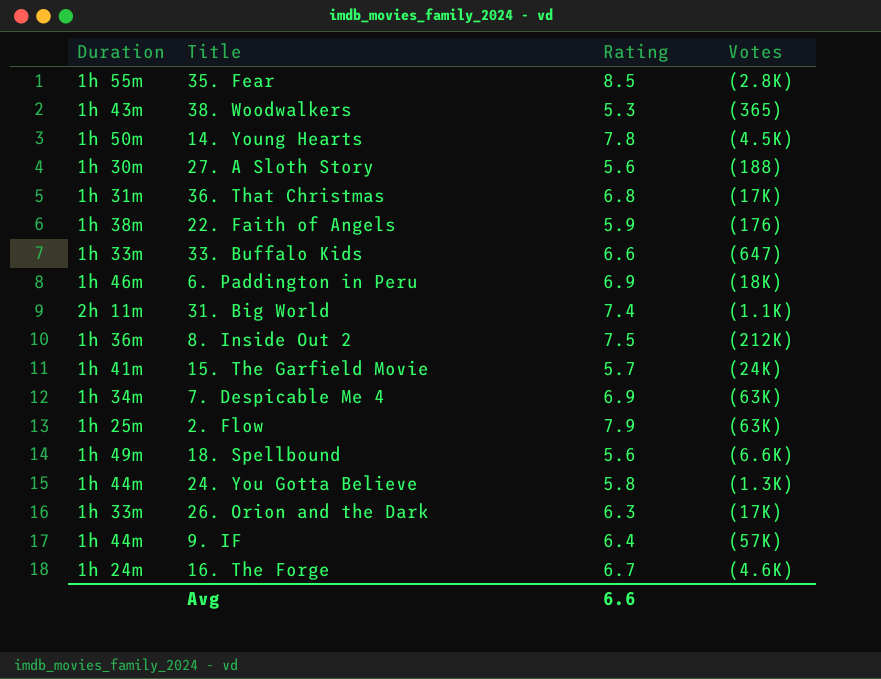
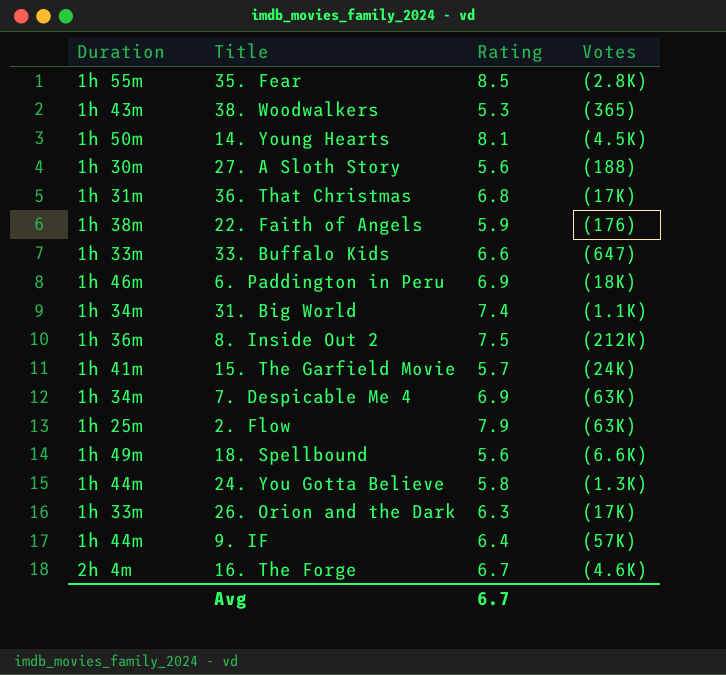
14. Young Hearts | Rating: 7.8 -> 8.1
31. Big World | Duration: 2h 11m -> 1h 34m
16. The Forge | Duration: 1h 24m -> 2h 4m
Avg | Rating: 6.6 -> 6.7

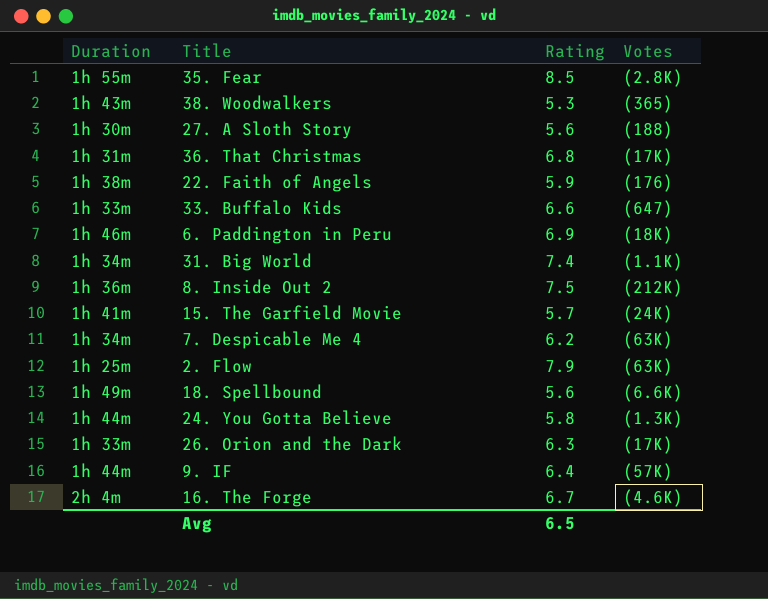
row 14. Young Hearts: 1h 50m | 8.1 | (4.5K) -> none
7. Despicable Me 4 | Rating: 6.9 -> 6.2
Avg | Rating: 6.7 -> 6.5

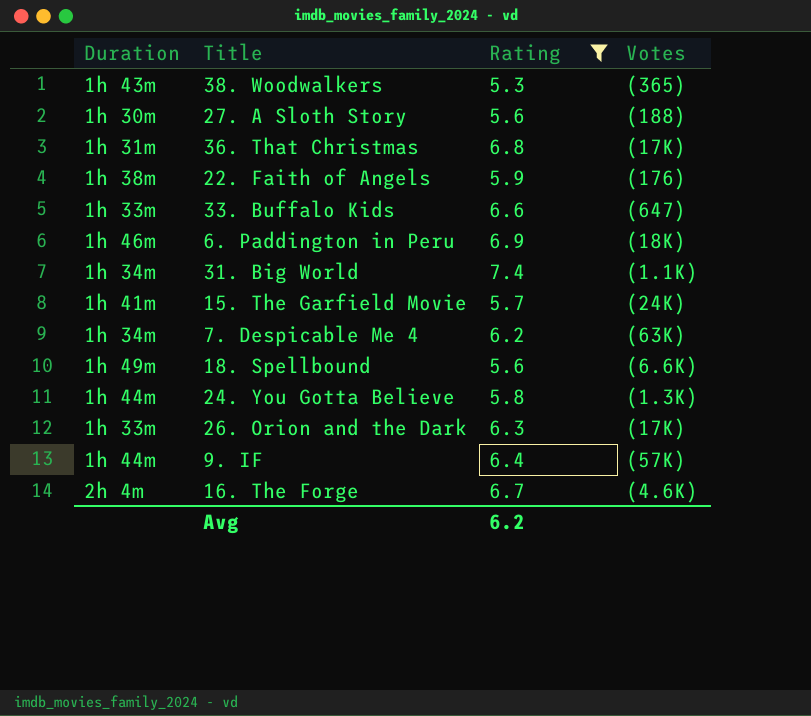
filter: none -> Rating <= 7.4
Avg | Rating: 6.5 -> 6.2

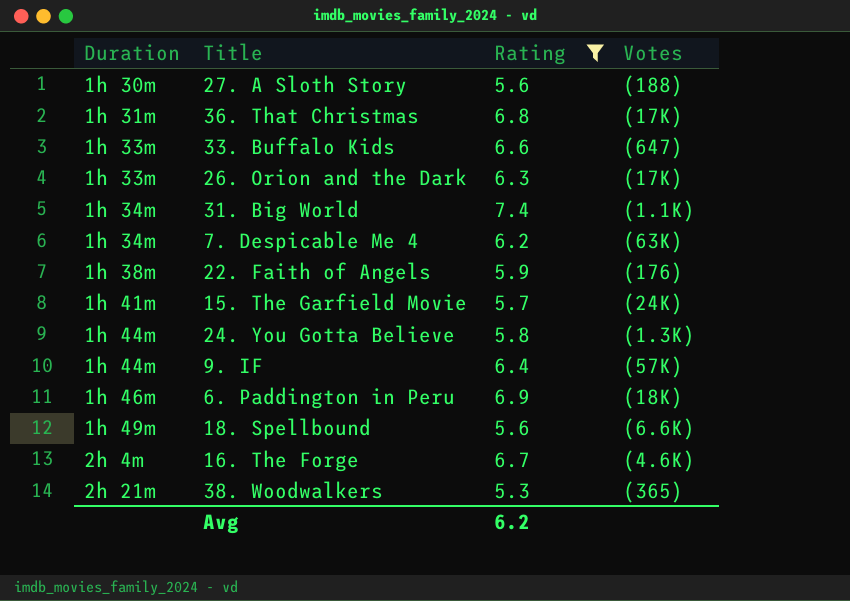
row order: none -> Duration ascending
38. Woodwalkers | Duration: 1h 43m -> 2h 21m

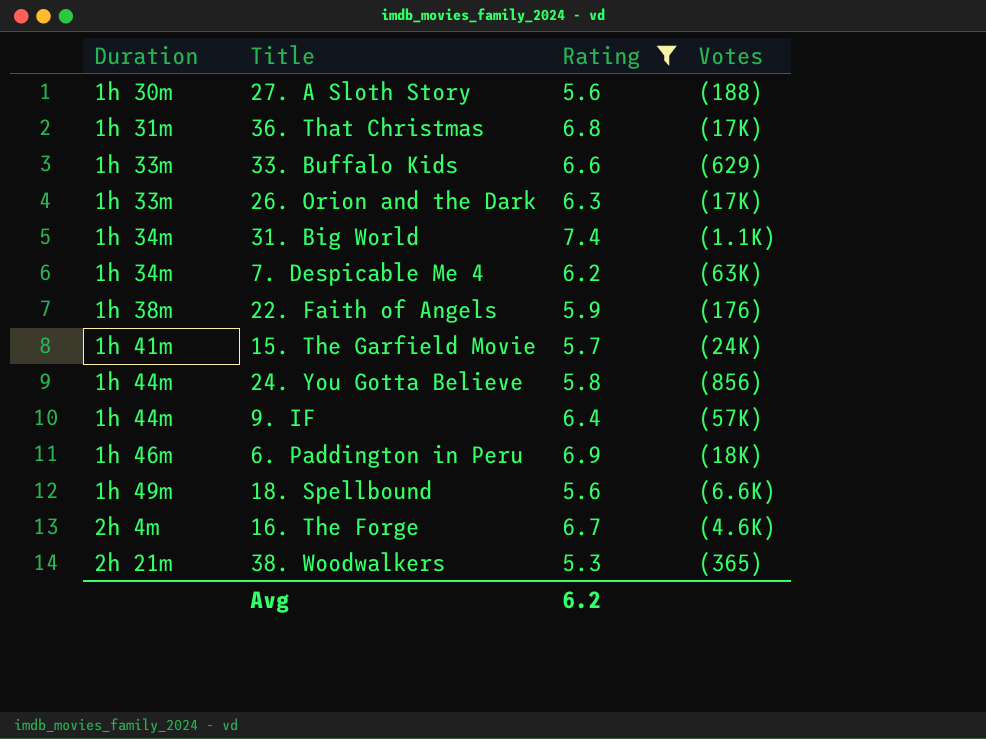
33. Buffalo Kids | Votes: (647) -> (629)
24. You Gotta Believe | Votes: (1.3K) -> (856)

